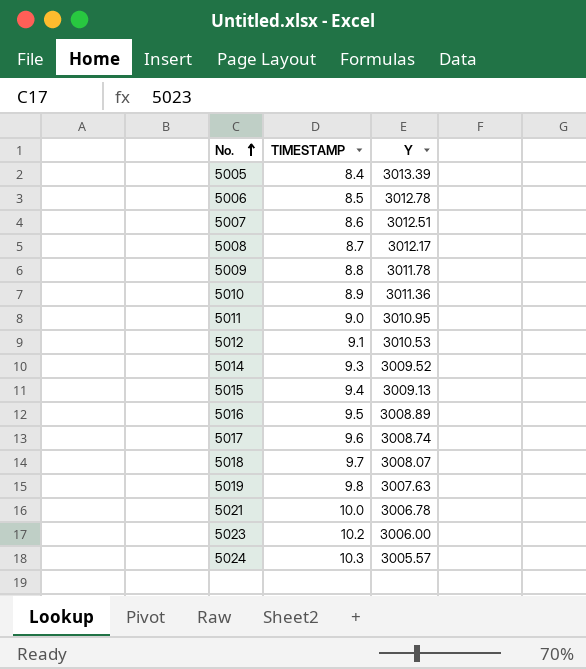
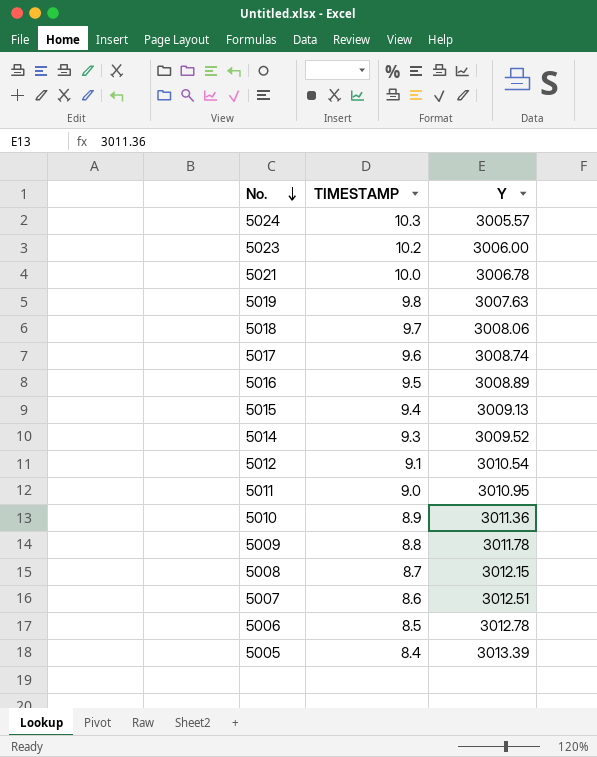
row order: No. ascending -> No. descending
5018 | Y: 3008.07 -> 3008.06
5012 | Y: 3010.53 -> 3010.54
5008 | Y: 3012.17 -> 3012.15

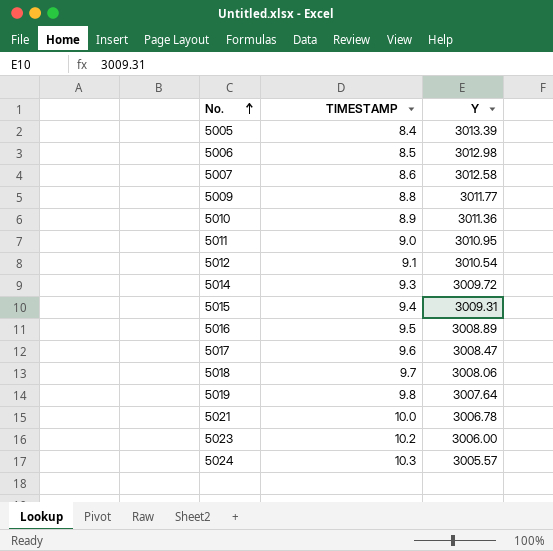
row order: No. descending -> No. ascending
row 5008: 8.7 | 3012.15 -> none
5006 | Y: 3012.78 -> 3012.98
5007 | Y: 3012.51 -> 3012.58
5009 | Y: 3011.78 -> 3011.77
5014 | Y: 3009.52 -> 3009.72
5015 | Y: 3009.13 -> 3009.31
5017 | Y: 3008.74 -> 3008.47
5019 | Y: 3007.63 -> 3007.64

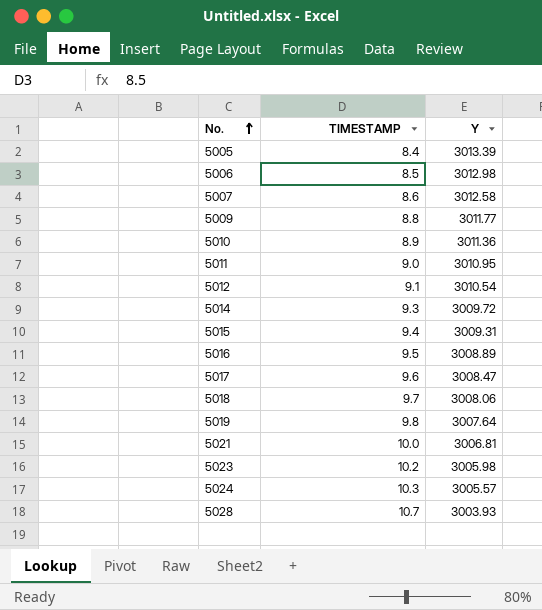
5021 | Y: 3006.78 -> 3006.81
5023 | Y: 3006.00 -> 3005.98
row 5028: none -> 10.7 | 3003.93

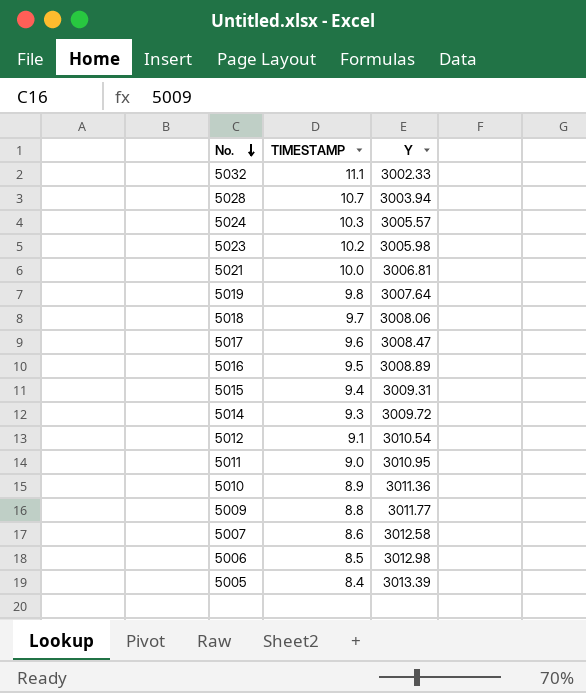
row order: No. ascending -> No. descending
row 5032: none -> 11.1 | 3002.33
5028 | Y: 3003.93 -> 3003.94

